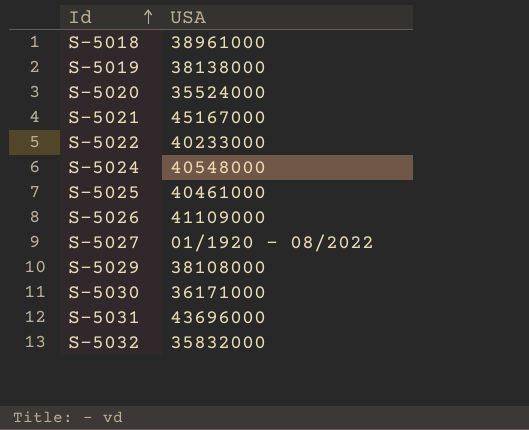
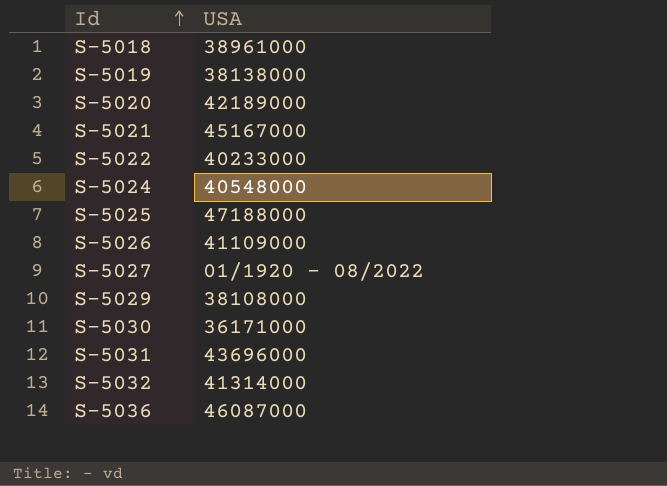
S-5020 | USA: 35524000 -> 42189000
S-5025 | USA: 40461000 -> 47188000
S-5032 | USA: 35832000 -> 41314000
row S-5036: none -> 46087000

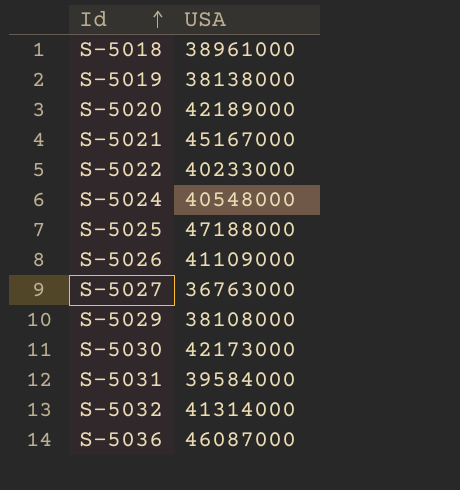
S-5027 | USA: 01/1920 - 08/2022 -> 36763000
S-5030 | USA: 36171000 -> 42173000
S-5031 | USA: 43696000 -> 39584000

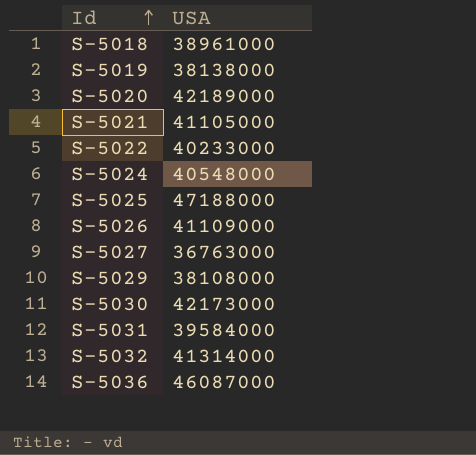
S-5021 | USA: 45167000 -> 41105000

